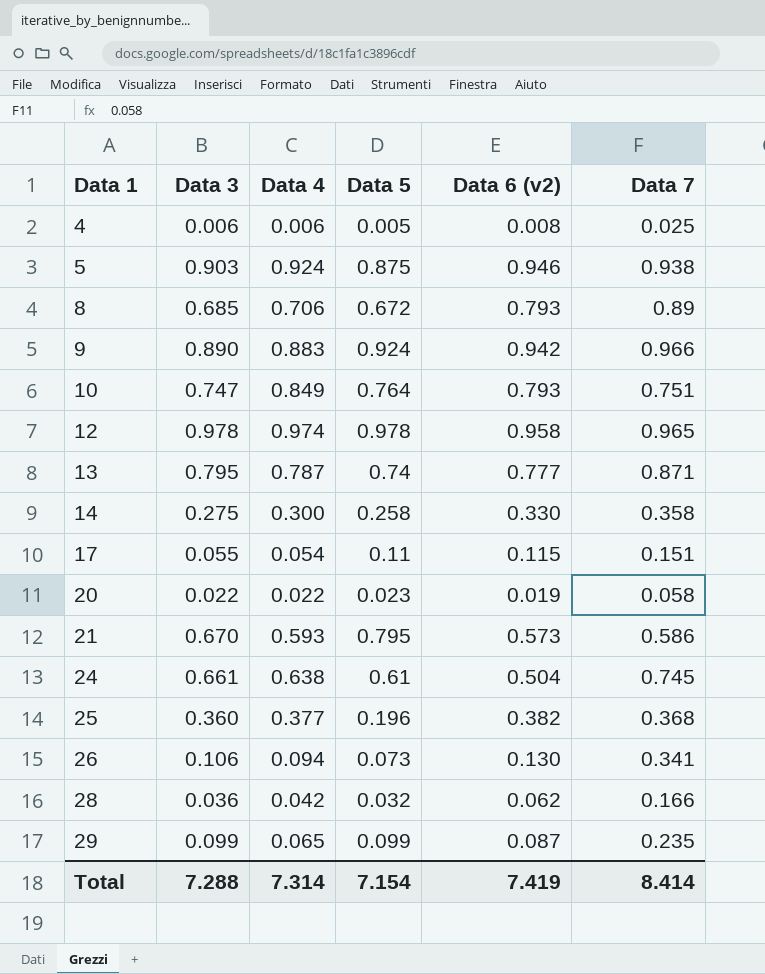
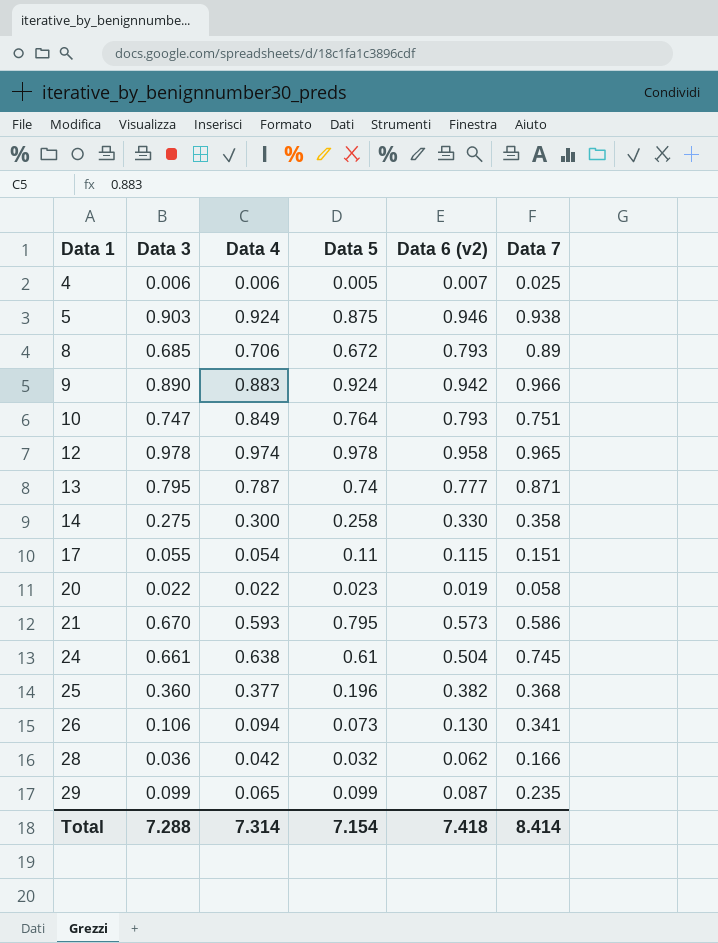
4 | Data 6 (v2): 0.008 -> 0.007
Total | Data 6 (v2): 7.419 -> 7.418

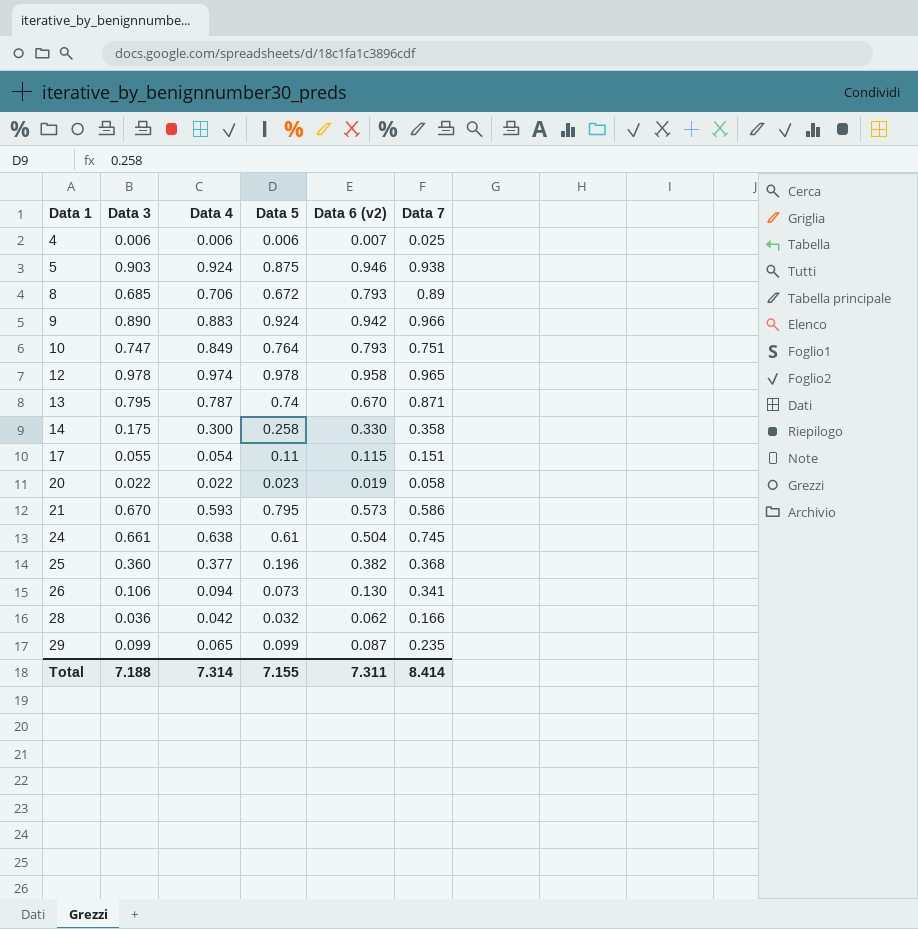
4 | Data 5: 0.005 -> 0.006
13 | Data 6 (v2): 0.777 -> 0.670
14 | Data 3: 0.275 -> 0.175
Total | Data 3: 7.288 -> 7.188
Total | Data 5: 7.154 -> 7.155
Total | Data 6 (v2): 7.418 -> 7.311

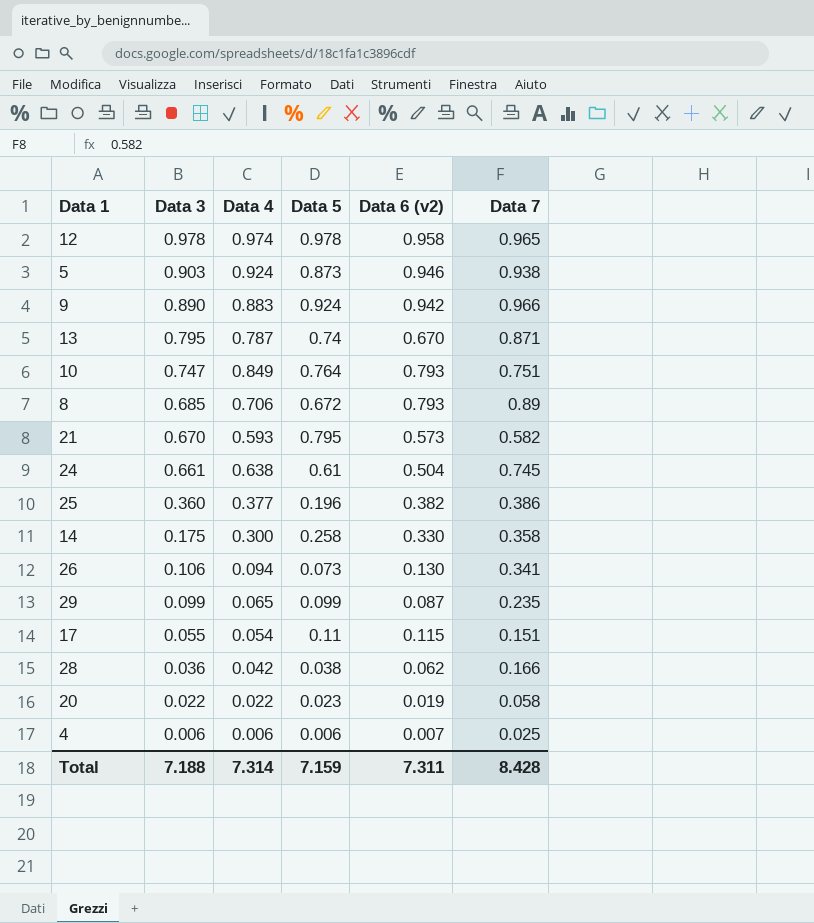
row order: Data 1 ascending -> Data 3 descending
5 | Data 5: 0.875 -> 0.873
21 | Data 7: 0.586 -> 0.582
25 | Data 7: 0.368 -> 0.386
28 | Data 5: 0.032 -> 0.038
Total | Data 5: 7.155 -> 7.159
Total | Data 7: 8.414 -> 8.428

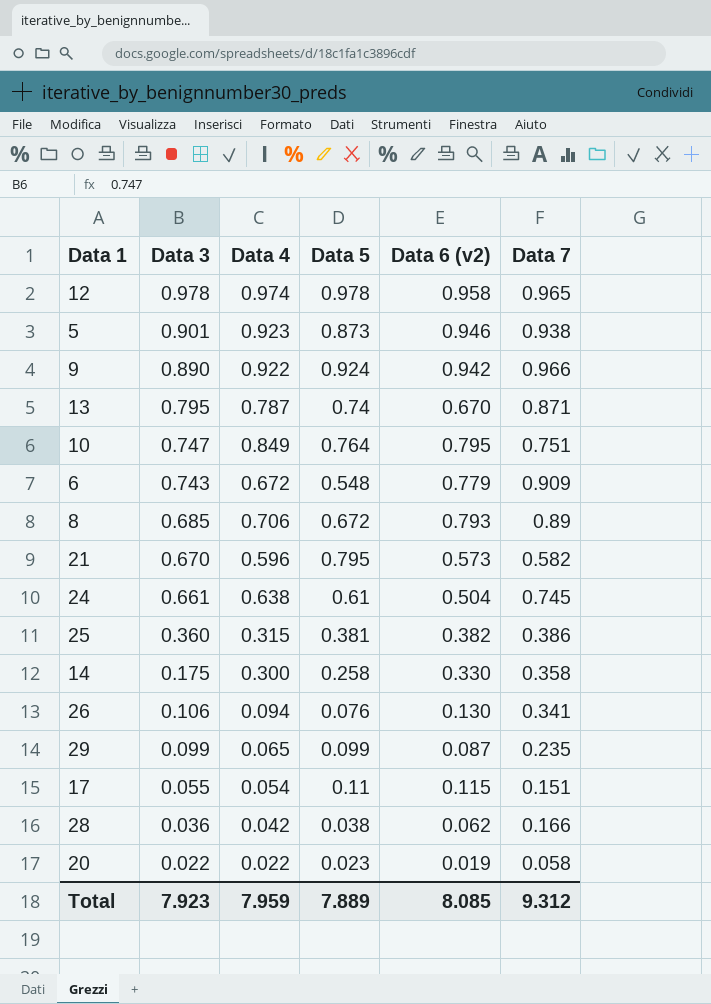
row 4: 0.006 | 0.006 | 0.006 | 0.007 | 0.025 -> none
5 | Data 3: 0.903 -> 0.901
5 | Data 4: 0.924 -> 0.923
9 | Data 4: 0.883 -> 0.922
10 | Data 6 (v2): 0.793 -> 0.795
row 6: none -> 0.743 | 0.672 | 0.548 | 0.779 | 0.909
21 | Data 4: 0.593 -> 0.596
25 | Data 4: 0.377 -> 0.315
25 | Data 5: 0.196 -> 0.381
26 | Data 5: 0.073 -> 0.076
Total | Data 3: 7.188 -> 7.923
Total | Data 4: 7.314 -> 7.959
Total | Data 5: 7.159 -> 7.889
Total | Data 6 (v2): 7.311 -> 8.085
Total | Data 7: 8.428 -> 9.312

